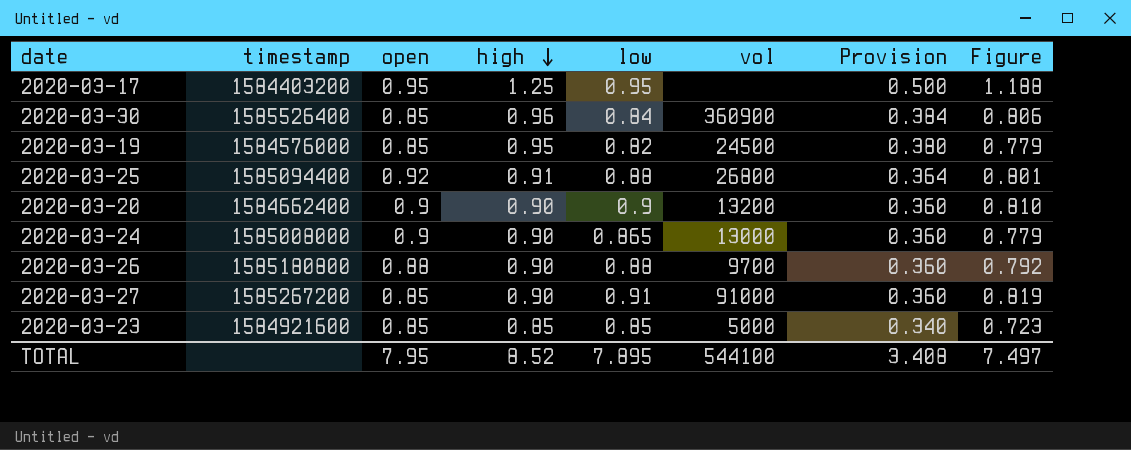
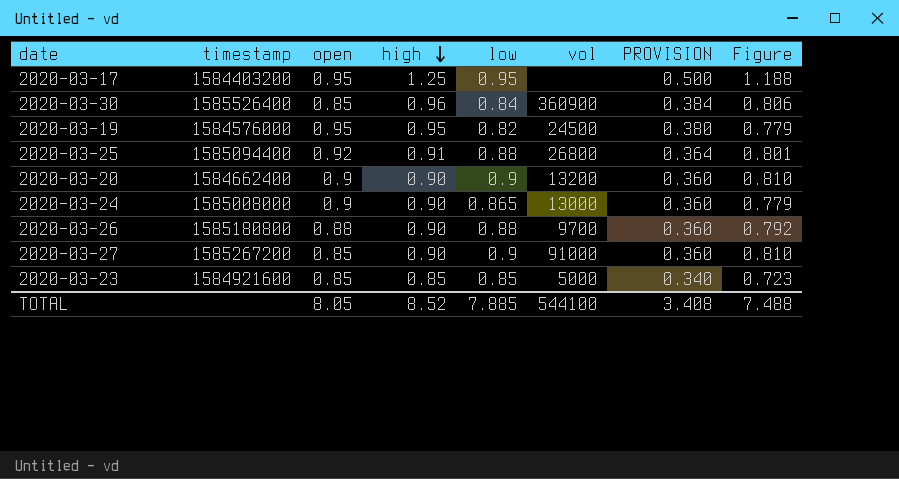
column name: Provision -> PROVISION
2020-03-19 | open: 0.85 -> 0.95
2020-03-27 | low: 0.91 -> 0.9
2020-03-27 | Figure: 0.819 -> 0.810
TOTAL | open: 7.95 -> 8.05
TOTAL | low: 7.895 -> 7.885
TOTAL | Figure: 7.497 -> 7.488

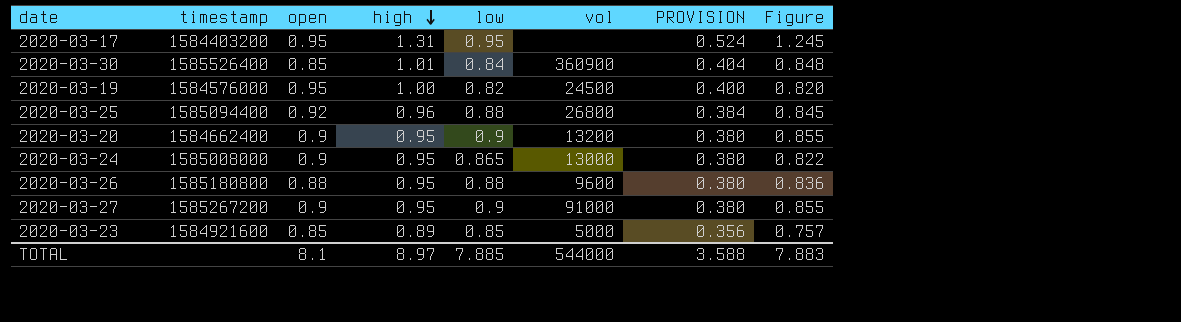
2020-03-17 | high: 1.25 -> 1.31
2020-03-17 | PROVISION: 0.500 -> 0.524
2020-03-17 | Figure: 1.188 -> 1.245
2020-03-30 | high: 0.96 -> 1.01
2020-03-30 | PROVISION: 0.384 -> 0.404
2020-03-30 | Figure: 0.806 -> 0.848
2020-03-19 | high: 0.95 -> 1.00
2020-03-19 | PROVISION: 0.380 -> 0.400
2020-03-19 | Figure: 0.779 -> 0.820
2020-03-25 | high: 0.91 -> 0.96
2020-03-25 | PROVISION: 0.364 -> 0.384
2020-03-25 | Figure: 0.801 -> 0.845
2020-03-20 | high: 0.90 -> 0.95
2020-03-20 | PROVISION: 0.360 -> 0.380
2020-03-20 | Figure: 0.810 -> 0.855
2020-03-24 | high: 0.90 -> 0.95
2020-03-24 | PROVISION: 0.360 -> 0.380
2020-03-24 | Figure: 0.779 -> 0.822
2020-03-26 | high: 0.90 -> 0.95
2020-03-26 | vol: 9700 -> 9600
2020-03-26 | PROVISION: 0.360 -> 0.380
2020-03-26 | Figure: 0.792 -> 0.836
2020-03-27 | open: 0.85 -> 0.9
2020-03-27 | high: 0.90 -> 0.95
2020-03-27 | PROVISION: 0.360 -> 0.380
2020-03-27 | Figure: 0.810 -> 0.855
2020-03-23 | high: 0.85 -> 0.89
2020-03-23 | PROVISION: 0.340 -> 0.356
2020-03-23 | Figure: 0.723 -> 0.757
TOTAL | open: 8.05 -> 8.1
TOTAL | high: 8.52 -> 8.97
TOTAL | vol: 544100 -> 544000
TOTAL | PROVISION: 3.408 -> 3.588
TOTAL | Figure: 7.488 -> 7.883

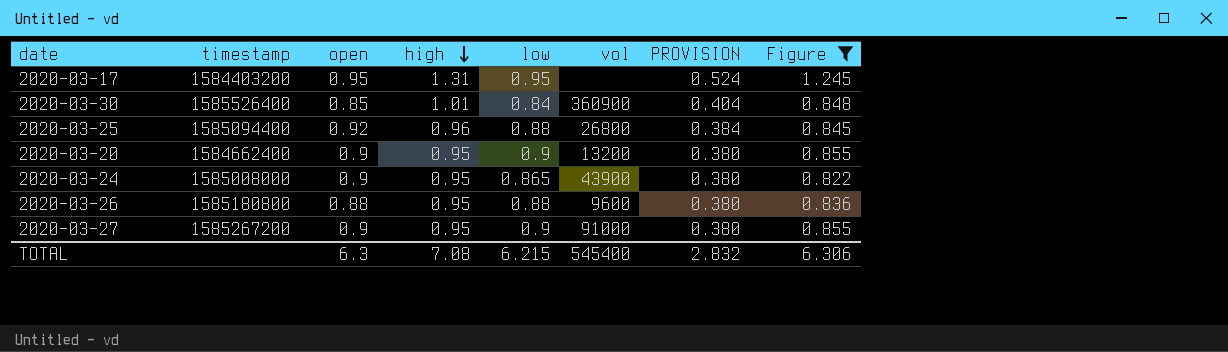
filter: none -> Figure >= 0.822
2020-03-24 | vol: 13000 -> 43900
TOTAL | open: 8.1 -> 6.3
TOTAL | high: 8.97 -> 7.08
TOTAL | low: 7.885 -> 6.215
TOTAL | vol: 544000 -> 545400
TOTAL | PROVISION: 3.588 -> 2.832
TOTAL | Figure: 7.883 -> 6.306

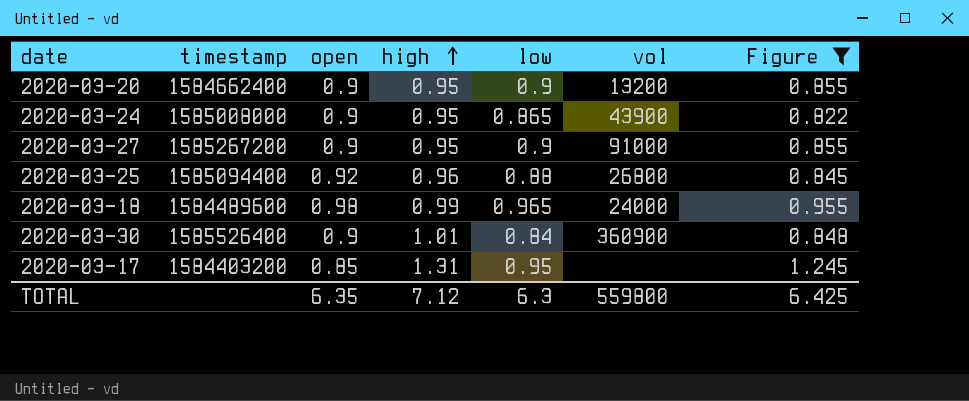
row order: high descending -> high ascending
column PROVISION | formula: [high] * 0.4 -> none
row 2020-03-26: 1585180800 | 0.88 | 0.95 | 0.88 | 9600 | 0.380 | 0.836 -> none
row 2020-03-18: none -> 1584489600 | 0.98 | 0.99 | 0.965 | 24000 | 0.955
2020-03-30 | open: 0.85 -> 0.9
2020-03-17 | open: 0.95 -> 0.85
TOTAL | open: 6.3 -> 6.35
TOTAL | high: 7.08 -> 7.12
TOTAL | low: 6.215 -> 6.3
TOTAL | vol: 545400 -> 559800
TOTAL | Figure: 6.306 -> 6.425

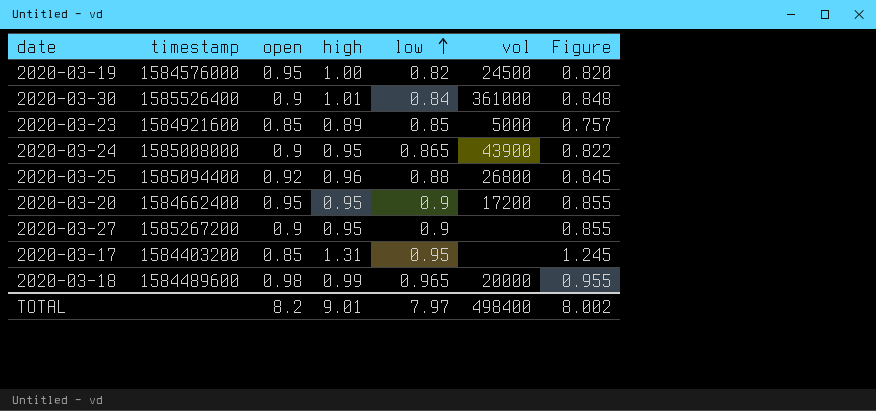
filter: Figure >= 0.822 -> none
row order: high ascending -> low ascending
2020-03-30 | vol: 360900 -> 361000
2020-03-20 | open: 0.9 -> 0.95
2020-03-20 | vol: 13200 -> 17200
2020-03-27 | vol: 91000 -> none
2020-03-18 | vol: 24000 -> 20000
TOTAL | open: 6.35 -> 8.2
TOTAL | high: 7.12 -> 9.01
TOTAL | low: 6.3 -> 7.97
TOTAL | vol: 559800 -> 498400
TOTAL | Figure: 6.425 -> 8.002

